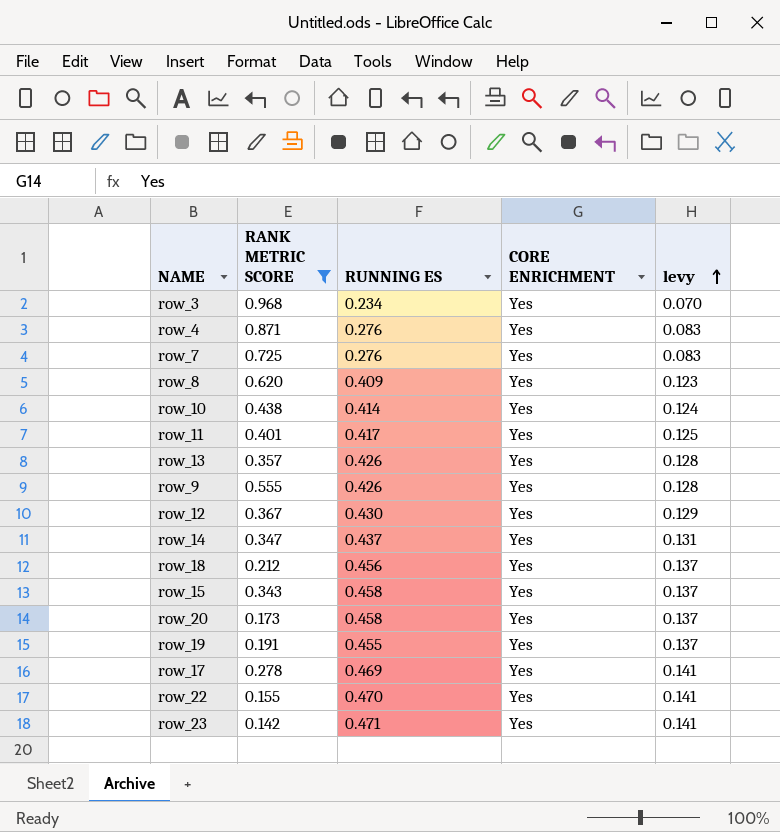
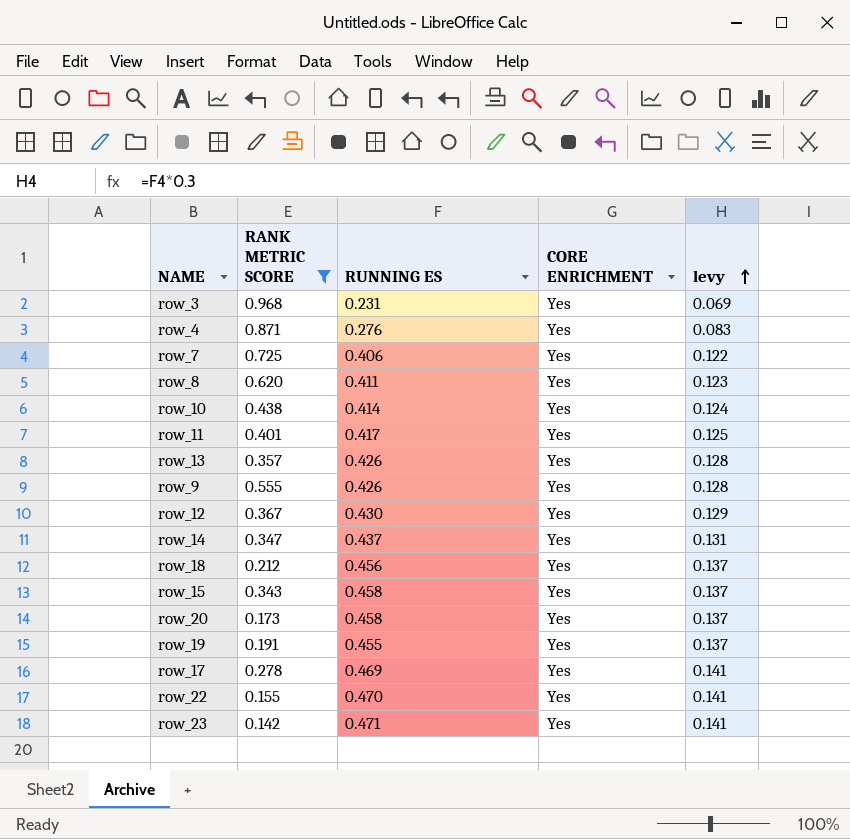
row_3 | RUNNING ES: 0.234 -> 0.231
row_3 | levy: 0.070 -> 0.069
row_7 | RUNNING ES: 0.276 -> 0.406
row_7 | levy: 0.083 -> 0.122
row_8 | RUNNING ES: 0.409 -> 0.411

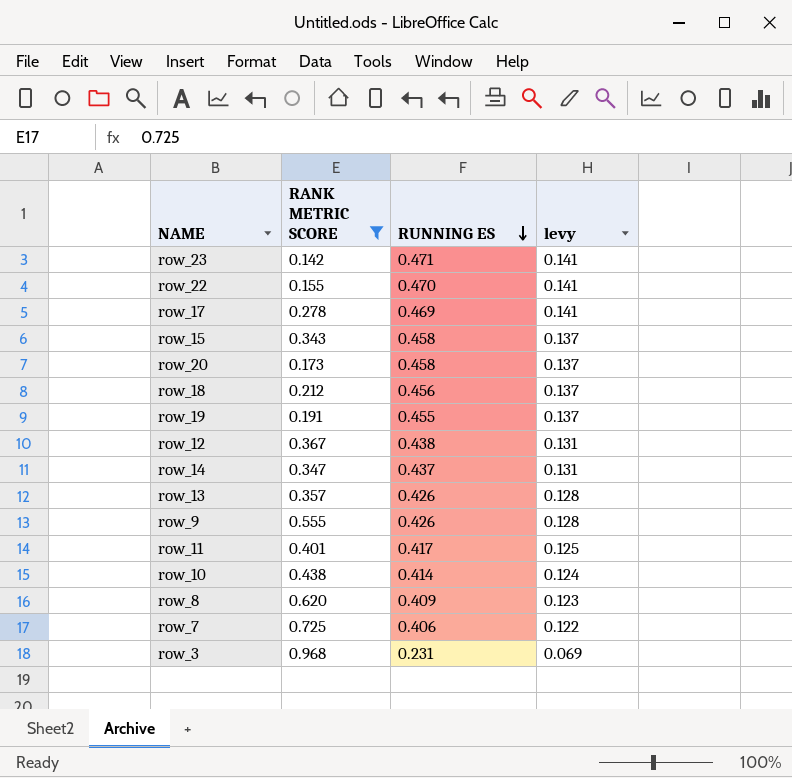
row order: levy ascending -> RUNNING ES descending
column CORE ENRICHMENT | position: 4 -> none
row row_4: 0.871 | 0.276 | Yes | 0.083 -> none
row_12 | RUNNING ES: 0.430 -> 0.438
row_12 | levy: 0.129 -> 0.131
row_8 | RUNNING ES: 0.411 -> 0.409

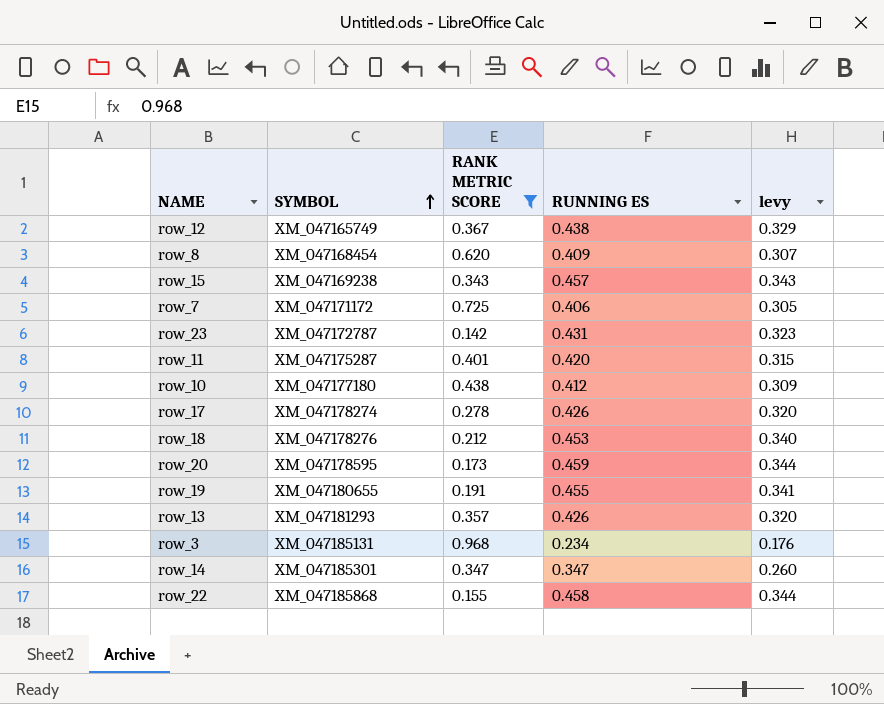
row order: RUNNING ES descending -> SYMBOL ascending
column SYMBOL | position: none -> 2
column levy | formula: [RUNNING ES] * 0.3 -> [RUNNING ES] * 0.75
row row_9: 0.555 | 0.426 | 0.128 -> none
row_15 | RUNNING ES: 0.458 -> 0.457
row_23 | RUNNING ES: 0.471 -> 0.431
row_11 | RUNNING ES: 0.417 -> 0.420
row_10 | RUNNING ES: 0.414 -> 0.412
row_17 | RUNNING ES: 0.469 -> 0.426
row_18 | RUNNING ES: 0.456 -> 0.453
row_20 | RUNNING ES: 0.458 -> 0.459
row_3 | RUNNING ES: 0.231 -> 0.234
row_14 | RUNNING ES: 0.437 -> 0.347
row_22 | RUNNING ES: 0.470 -> 0.458

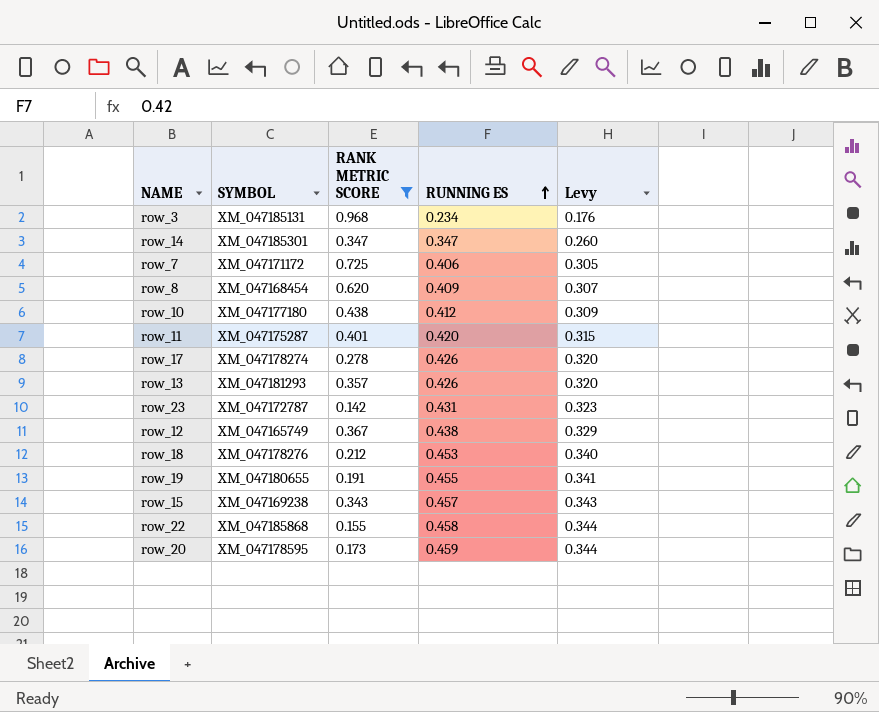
row order: SYMBOL ascending -> RUNNING ES ascending
column name: levy -> Levy

